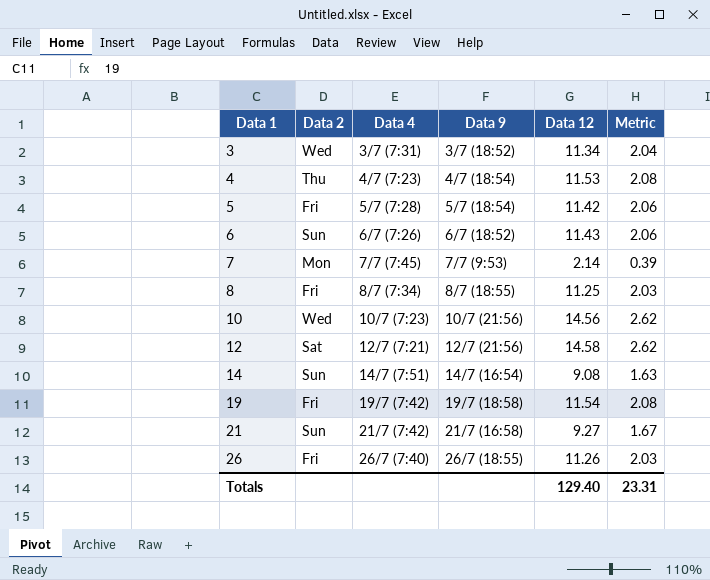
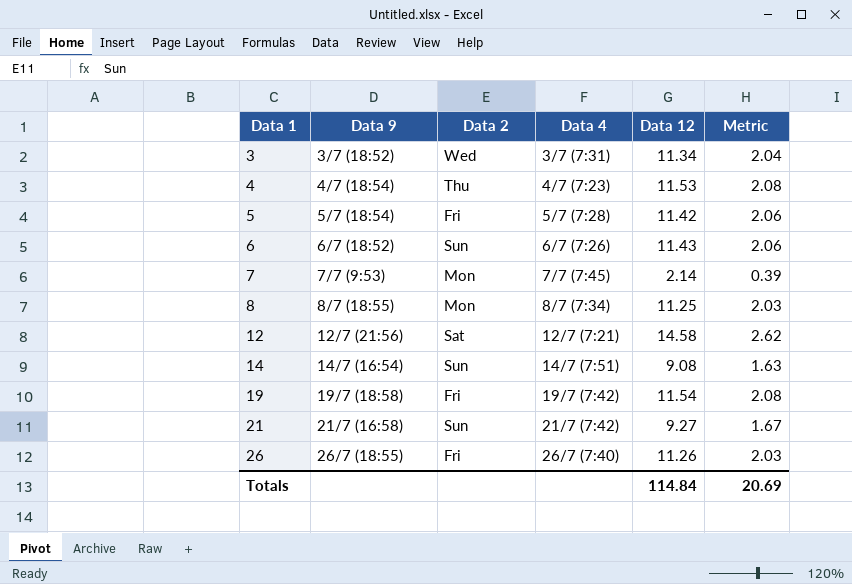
column Data 9 | position: 4 -> 2
row 10: Wed | 10/7 (7:23) | 10/7 (21:56) | 14.56 | 2.62 -> none
8 | Data 2: Fri -> Mon
Totals | Data 12: 129.40 -> 114.84
Totals | Metric: 23.31 -> 20.69

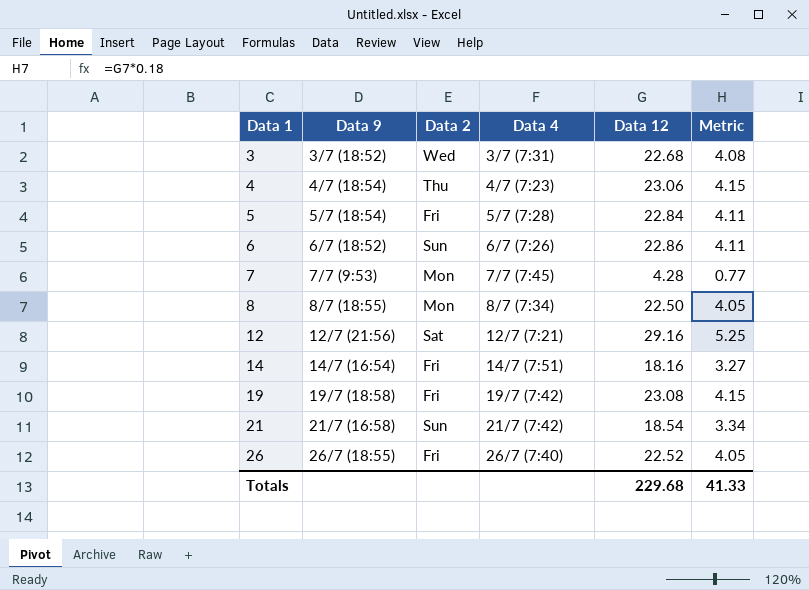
3 | Data 12: 11.34 -> 22.68
3 | Metric: 2.04 -> 4.08
4 | Data 12: 11.53 -> 23.06
4 | Metric: 2.08 -> 4.15
5 | Data 12: 11.42 -> 22.84
5 | Metric: 2.06 -> 4.11
6 | Data 12: 11.43 -> 22.86
6 | Metric: 2.06 -> 4.11
7 | Data 12: 2.14 -> 4.28
7 | Metric: 0.39 -> 0.77
8 | Data 12: 11.25 -> 22.50
8 | Metric: 2.03 -> 4.05
12 | Data 12: 14.58 -> 29.16
12 | Metric: 2.62 -> 5.25
14 | Data 2: Sun -> Fri
14 | Data 12: 9.08 -> 18.16
14 | Metric: 1.63 -> 3.27
19 | Data 12: 11.54 -> 23.08
19 | Metric: 2.08 -> 4.15
21 | Data 12: 9.27 -> 18.54
21 | Metric: 1.67 -> 3.34
26 | Data 12: 11.26 -> 22.52
26 | Metric: 2.03 -> 4.05
Totals | Data 12: 114.84 -> 229.68
Totals | Metric: 20.69 -> 41.33

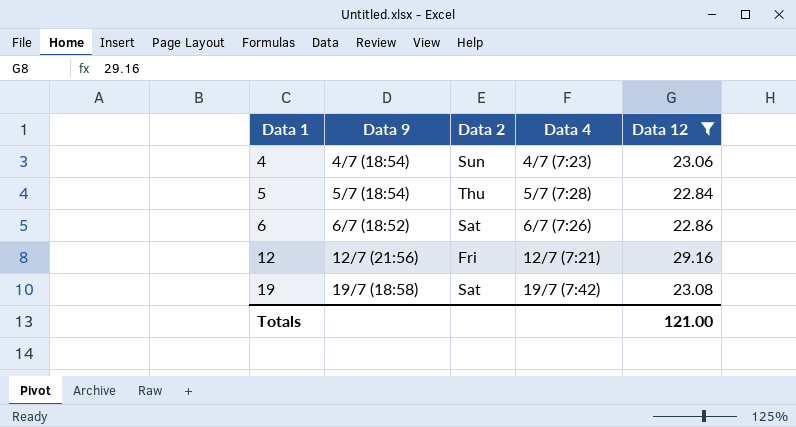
filter: none -> Data 12 >= 22.84
column Metric | formula: [Data 12] * 0.18 -> none
4 | Data 2: Thu -> Sun
5 | Data 2: Fri -> Thu
6 | Data 2: Sun -> Sat
12 | Data 2: Sat -> Fri
19 | Data 2: Fri -> Sat
Totals | Data 12: 229.68 -> 121.00

